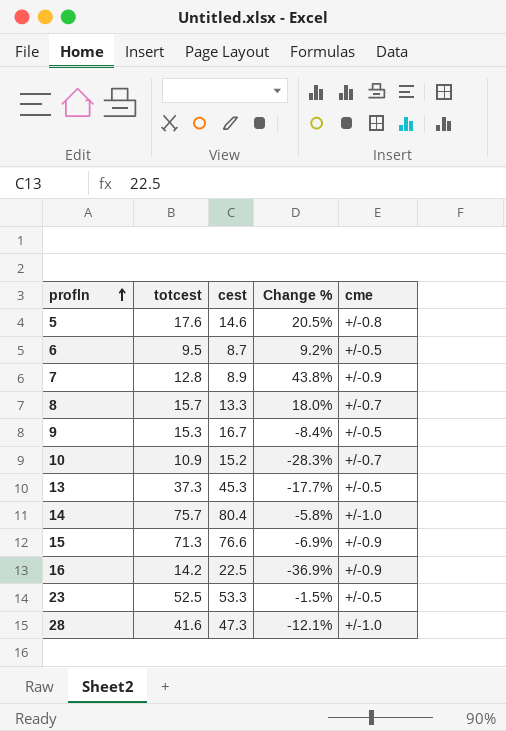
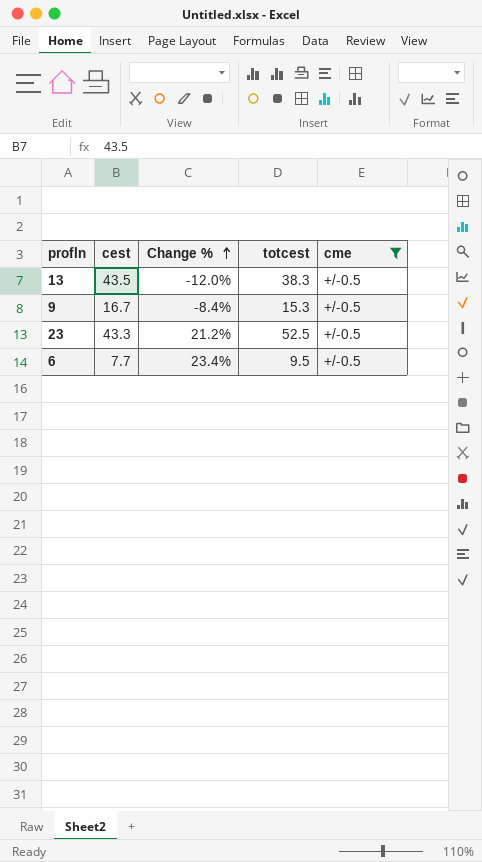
filter: none -> cme = +/-0.5
row order: profln ascending -> Change % ascending
column totcest | position: 2 -> 4
13 | cest: 45.3 -> 43.5
13 | Change %: -17.7% -> -12.0%
13 | totcest: 37.3 -> 38.3
23 | cest: 53.3 -> 43.3
23 | Change %: -1.5% -> 21.2%
6 | cest: 8.7 -> 7.7
6 | Change %: 9.2% -> 23.4%

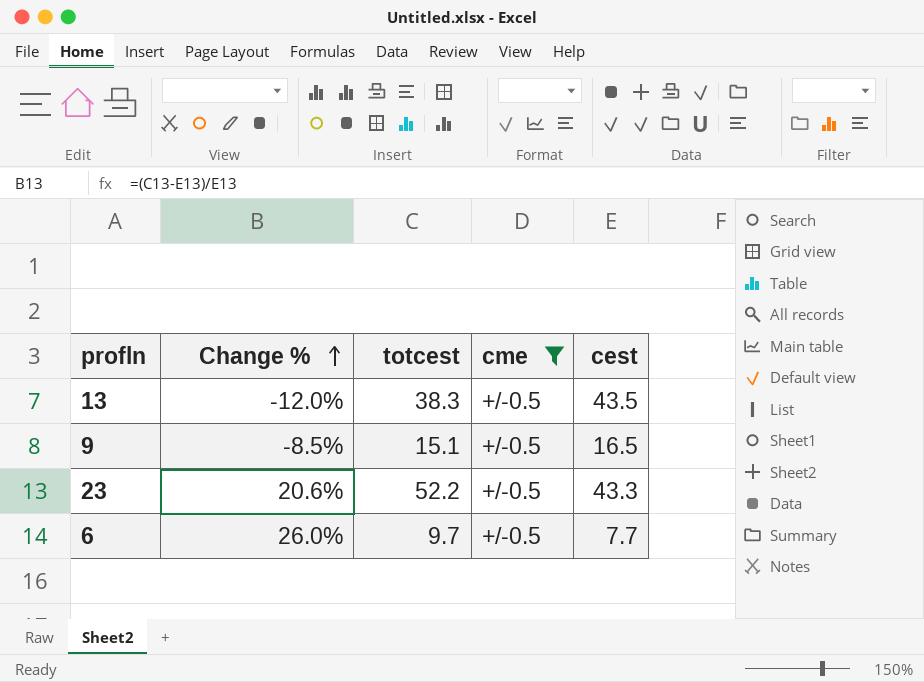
column cest | position: 2 -> 5
9 | Change %: -8.4% -> -8.5%
9 | totcest: 15.3 -> 15.1
9 | cest: 16.7 -> 16.5
23 | Change %: 21.2% -> 20.6%
23 | totcest: 52.5 -> 52.2
6 | Change %: 23.4% -> 26.0%
6 | totcest: 9.5 -> 9.7

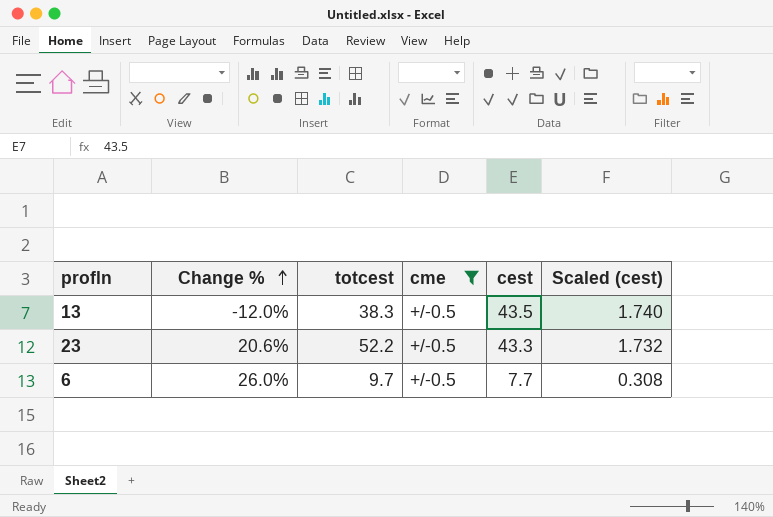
column Scaled (cest) | formula: none -> [cest] * 0.04
row 9: -8.5% | 15.1 | +/-0.5 | 16.5 -> none

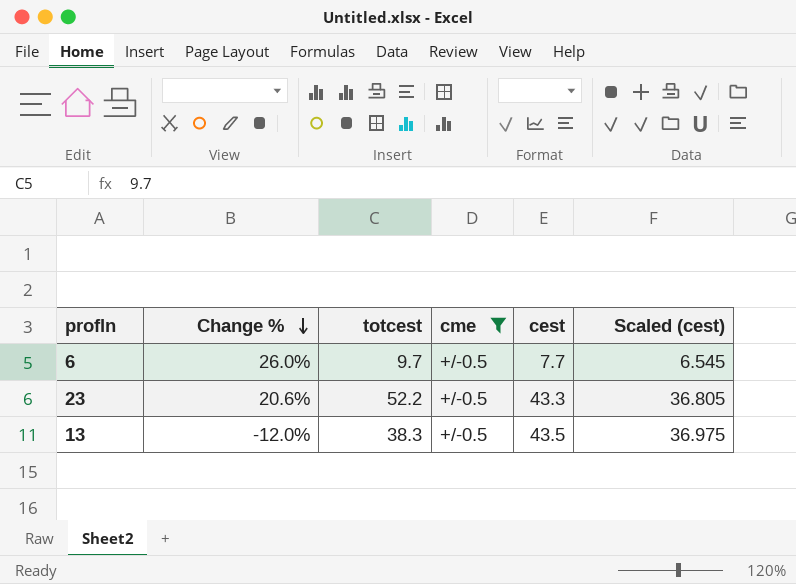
row order: Change % ascending -> Change % descending
column Scaled (cest) | formula: [cest] * 0.04 -> [cest] * 0.85

